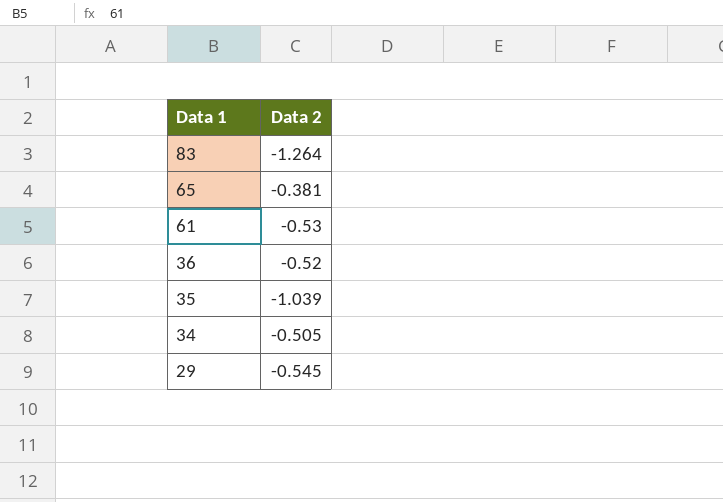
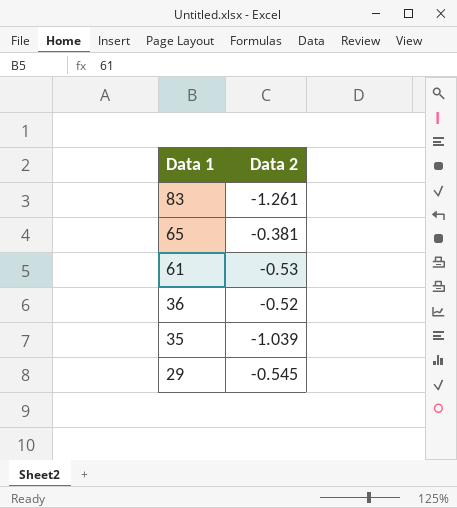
row 34: -0.505 -> none
83 | Data 2: -1.264 -> -1.261

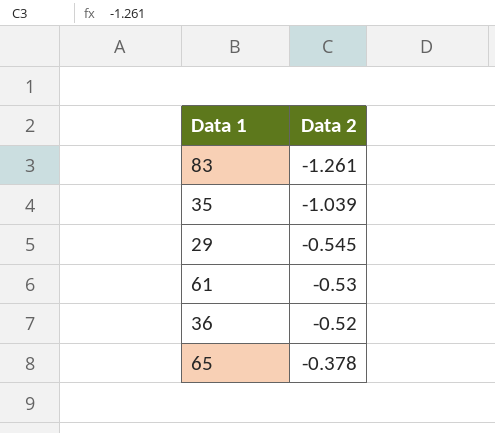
row order: Data 1 descending -> Data 2 ascending
65 | Data 2: -0.381 -> -0.378

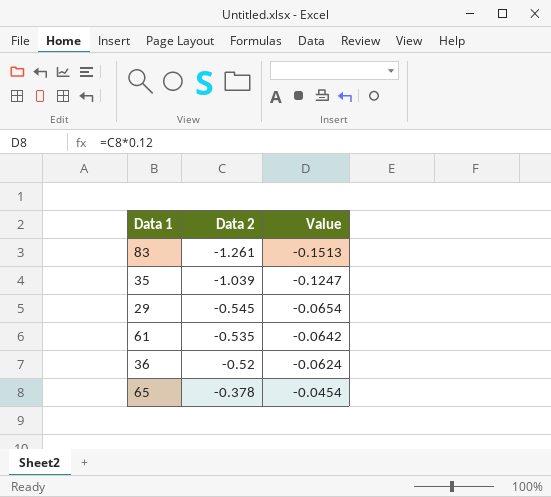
column Value | formula: none -> [Data 2] * 0.12
61 | Data 2: -0.53 -> -0.535

